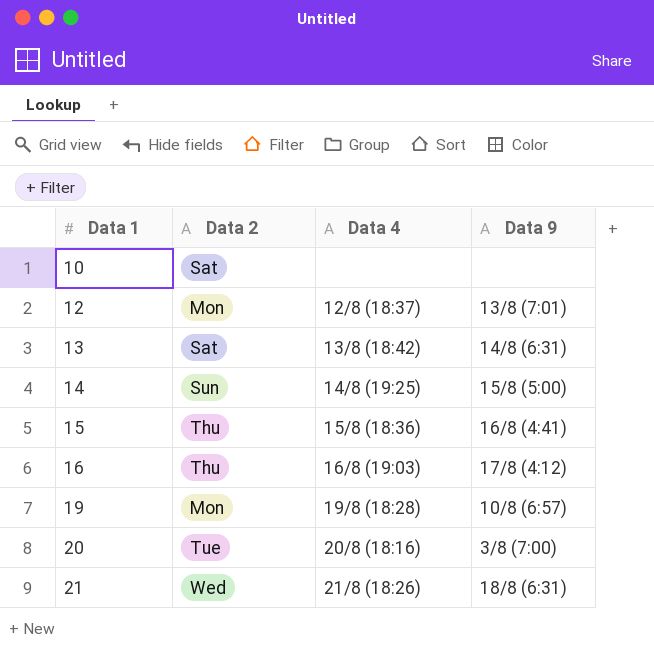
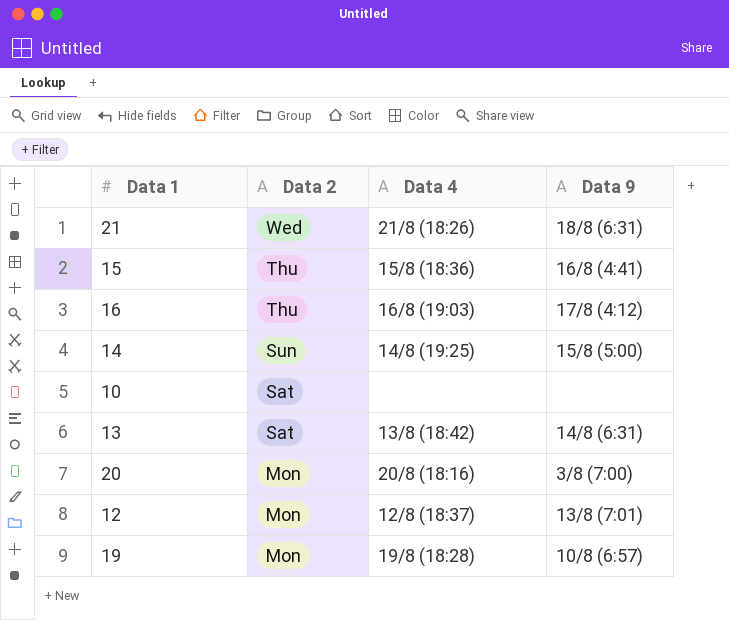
row order: Data 1 ascending -> Data 2 descending
20 | Data 2: Tue -> Mon

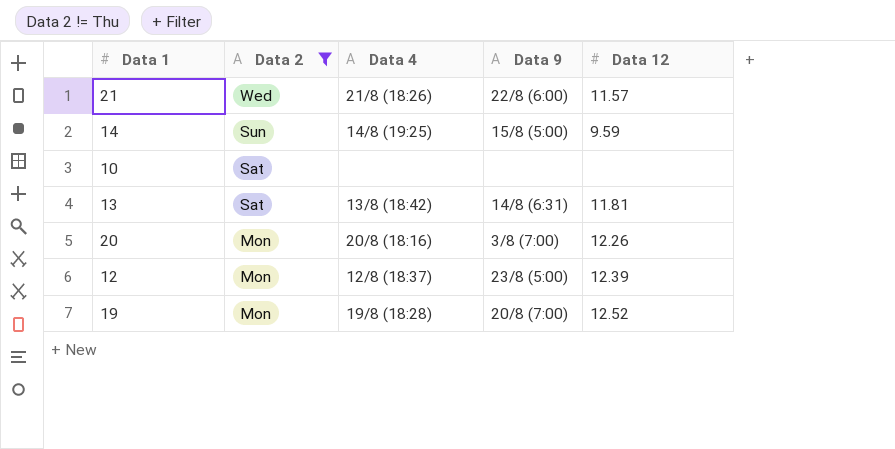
filter: none -> Data 2 != Thu
column Data 12 | position: none -> 5
21 | Data 9: 18/8 (6:31) -> 22/8 (6:00)
12 | Data 9: 13/8 (7:01) -> 23/8 (5:00)
19 | Data 9: 10/8 (6:57) -> 20/8 (7:00)

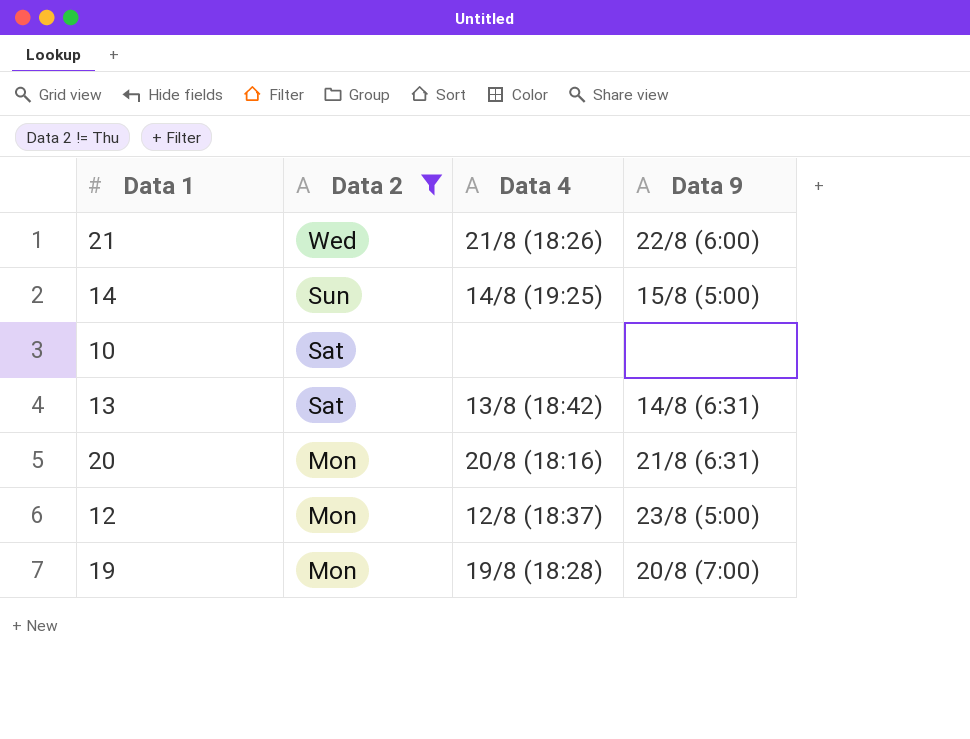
column Data 12 | position: 5 -> none
20 | Data 9: 3/8 (7:00) -> 21/8 (6:31)

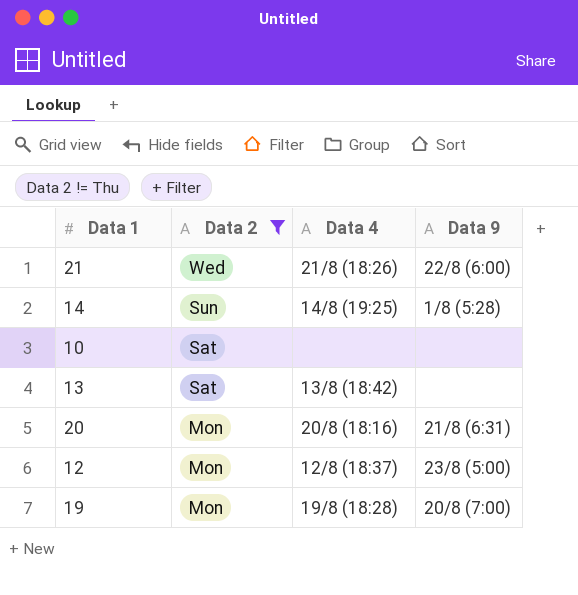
14 | Data 9: 15/8 (5:00) -> 1/8 (5:28)
13 | Data 9: 14/8 (6:31) -> none

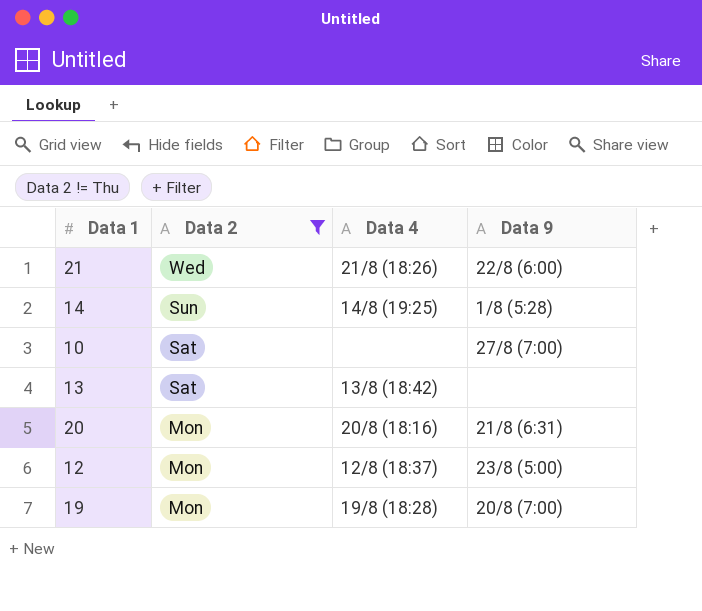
10 | Data 9: none -> 27/8 (7:00)

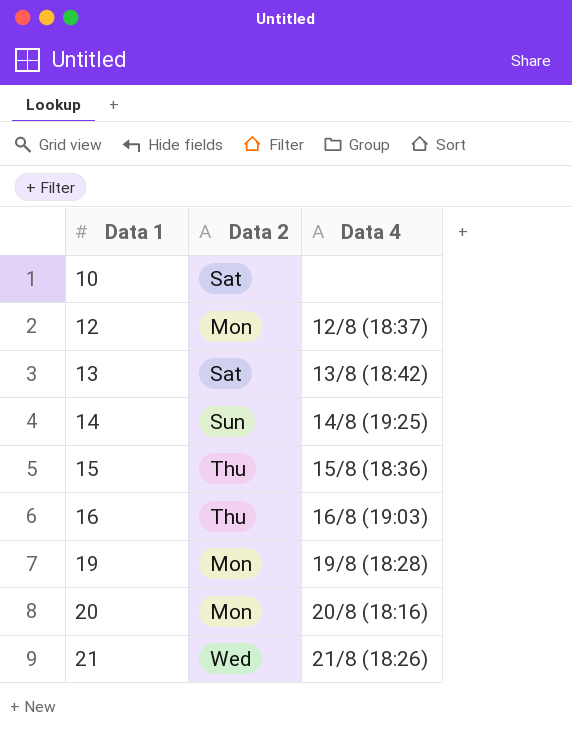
filter: Data 2 != Thu -> none
row order: Data 2 descending -> Data 1 ascending
column Data 9 | position: 4 -> none

